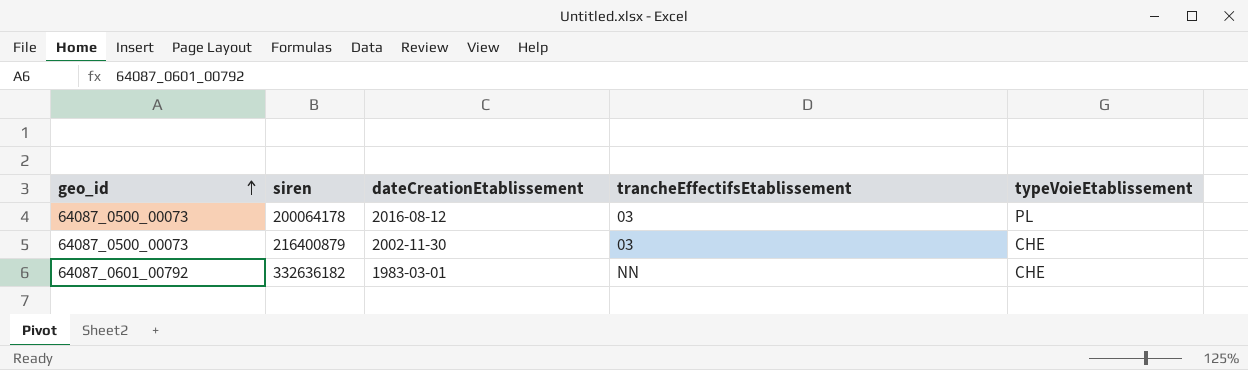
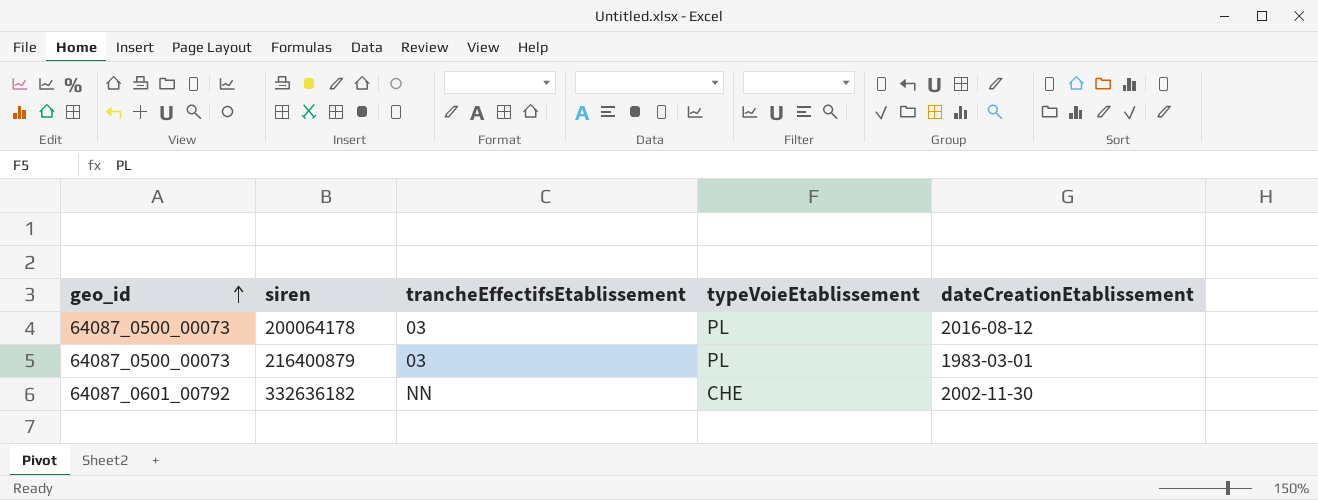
column dateCreationEtablissement | position: 3 -> 5
216400879 | typeVoieEtablissement: CHE -> PL
216400879 | dateCreationEtablissement: 2002-11-30 -> 1983-03-01
332636182 | dateCreationEtablissement: 1983-03-01 -> 2002-11-30

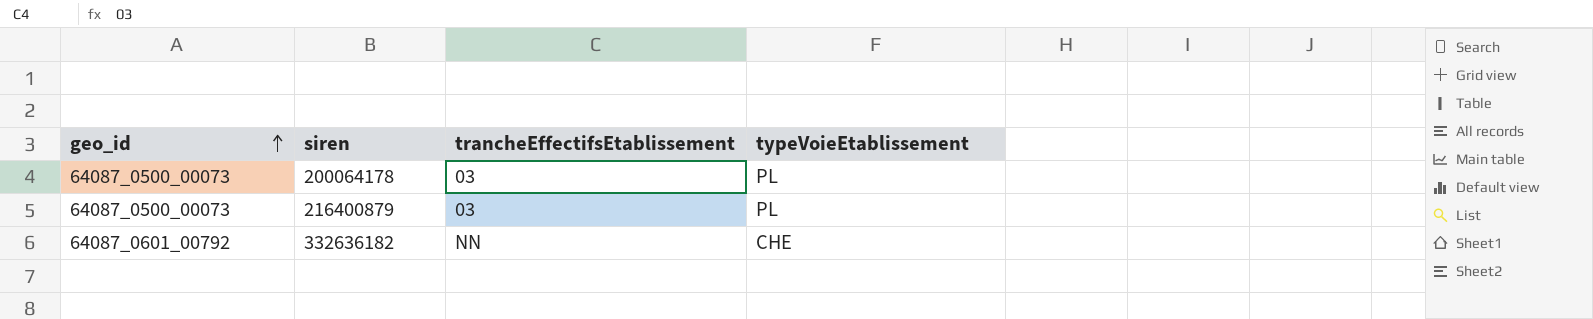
column dateCreationEtablissement | position: 5 -> none

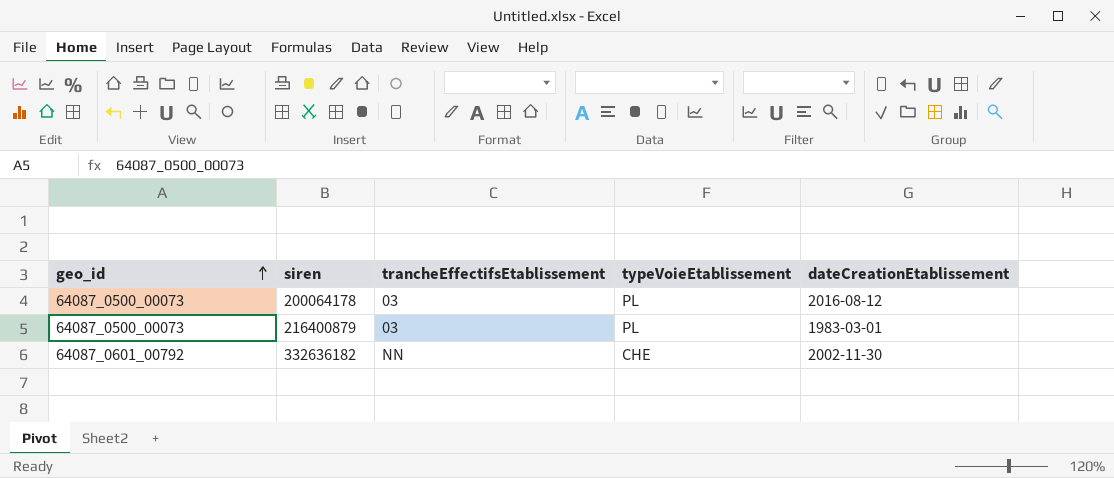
column dateCreationEtablissement | position: none -> 5

